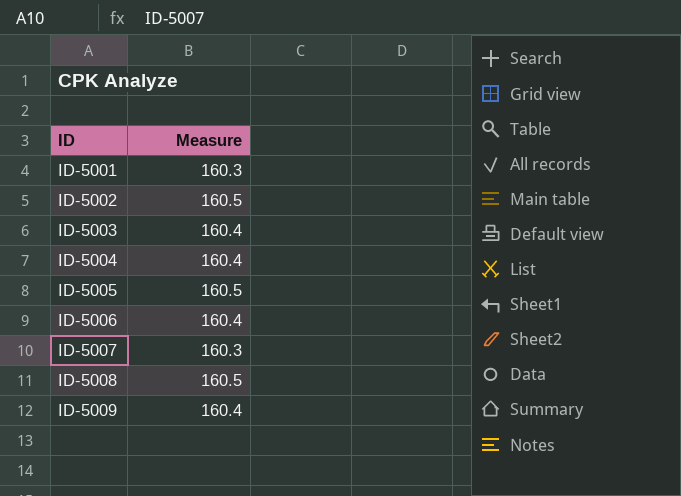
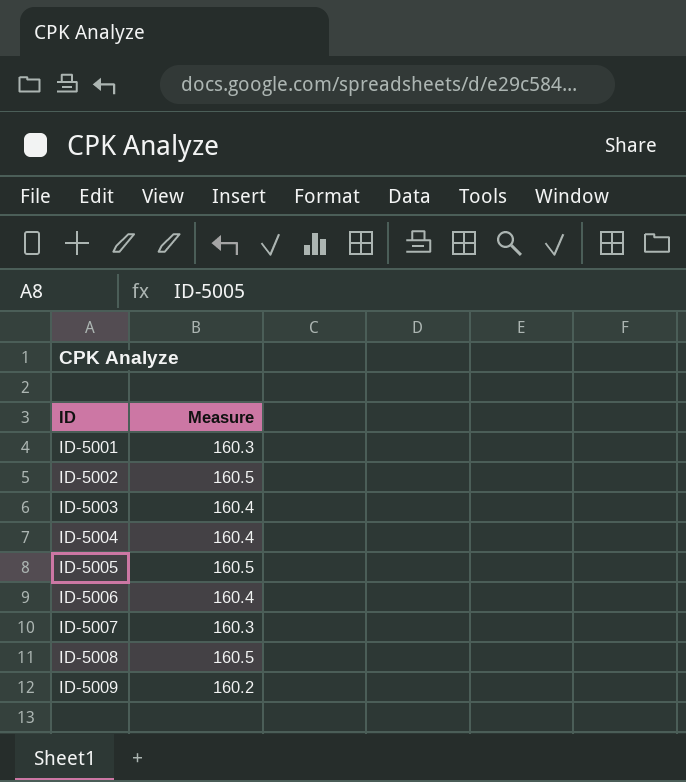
ID-5009 | Measure: 160.4 -> 160.2

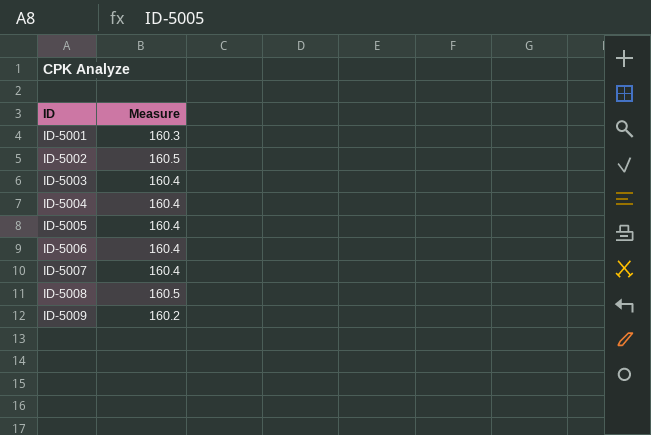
ID-5005 | Measure: 160.5 -> 160.4
ID-5007 | Measure: 160.3 -> 160.4

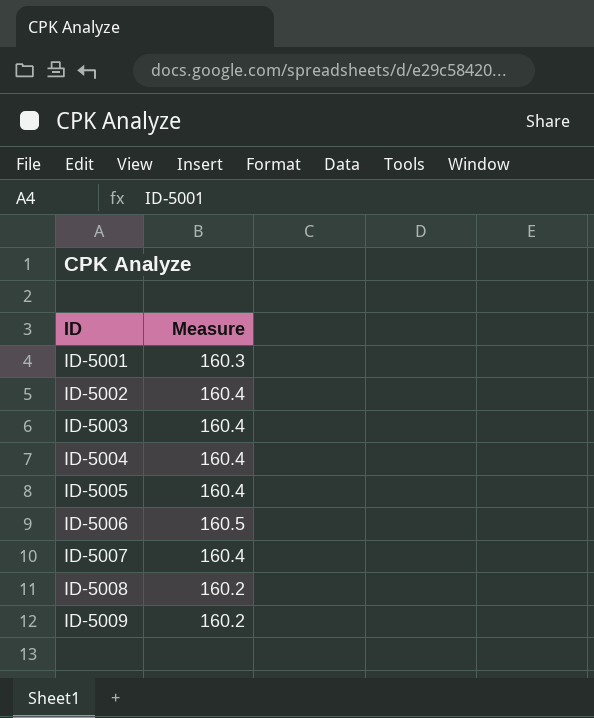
ID-5002 | Measure: 160.5 -> 160.4
ID-5006 | Measure: 160.4 -> 160.5
ID-5008 | Measure: 160.5 -> 160.2

